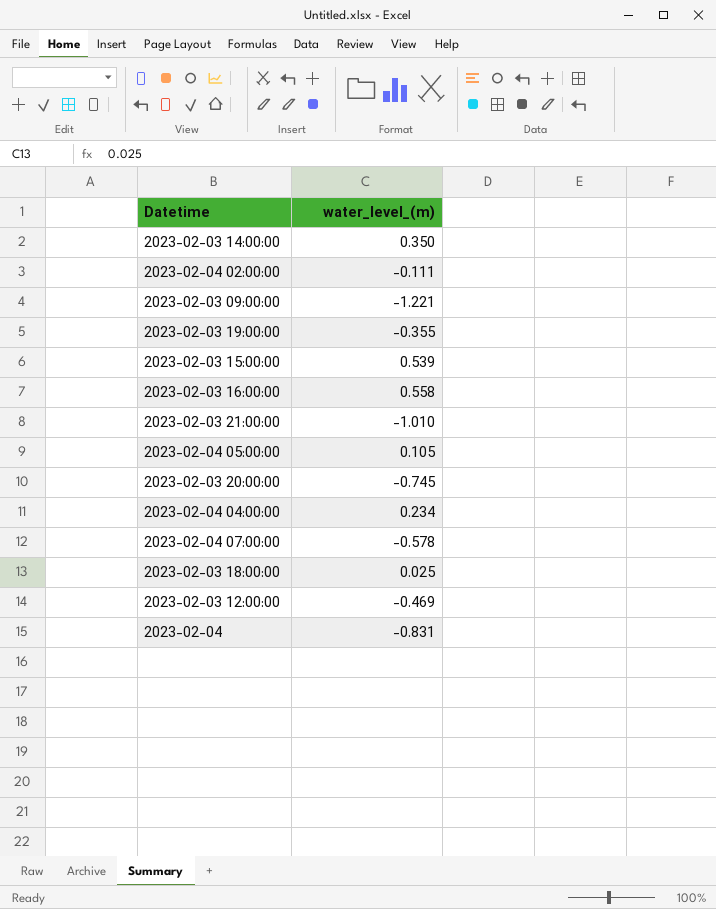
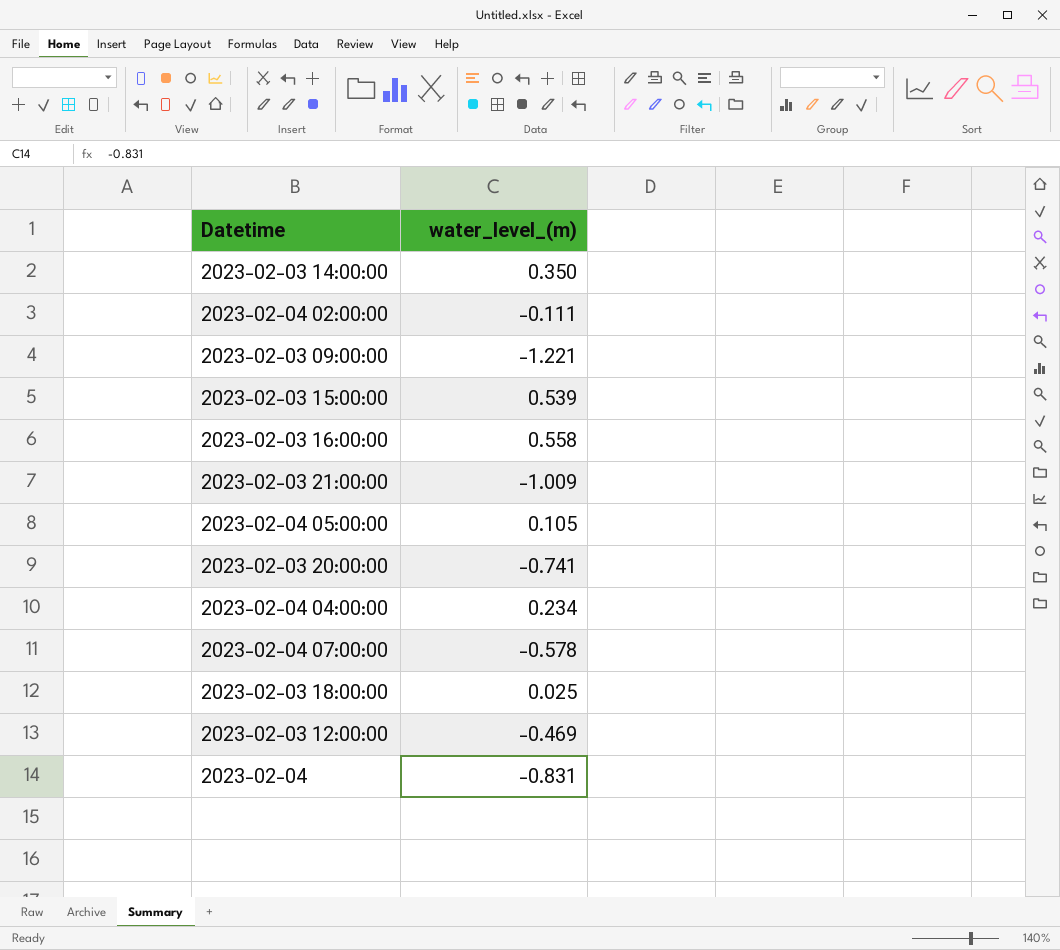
row 2023-02-03 19:00:00: -0.355 -> none
2023-02-03 21:00:00 | water_level_(m): -1.010 -> -1.009
2023-02-03 20:00:00 | water_level_(m): -0.745 -> -0.741

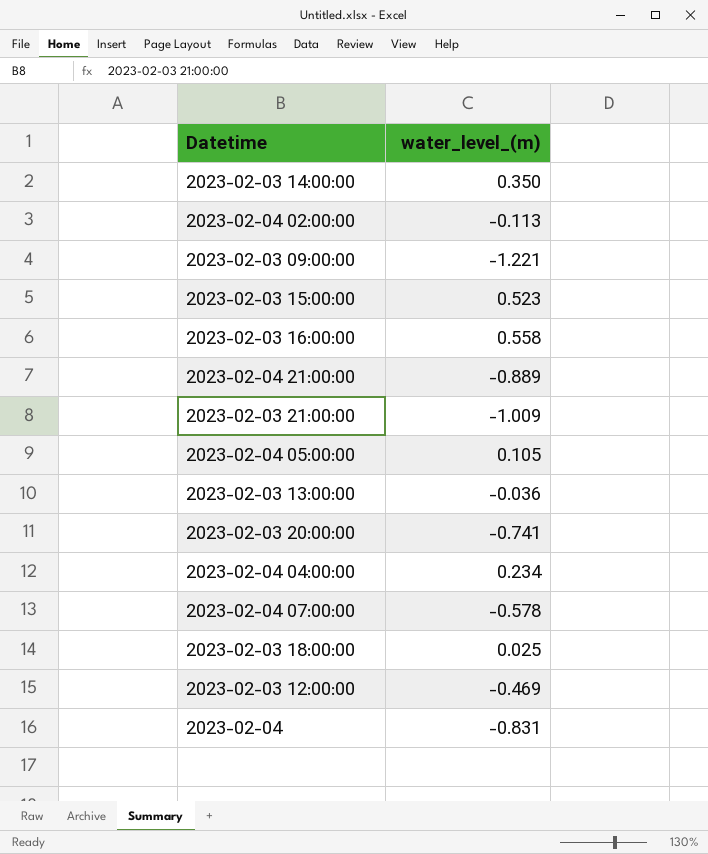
2023-02-04 02:00:00 | water_level_(m): -0.111 -> -0.113
2023-02-03 15:00:00 | water_level_(m): 0.539 -> 0.523
row 2023-02-04 21:00:00: none -> -0.889
row 2023-02-03 13:00:00: none -> -0.036

